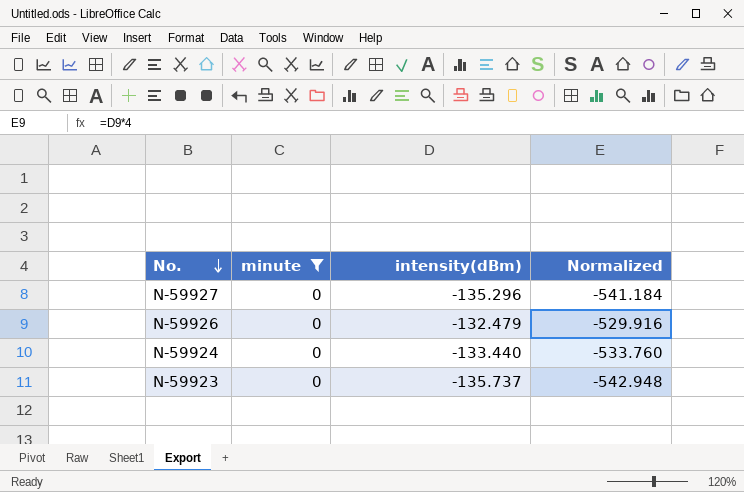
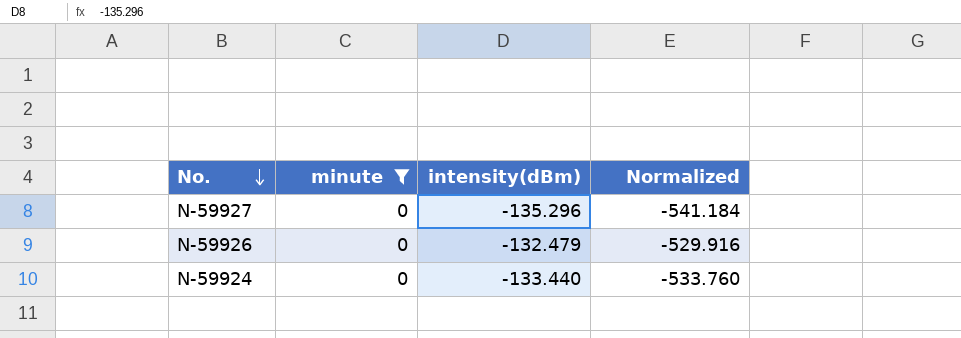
row N-59923: 0 | -135.737 | -542.948 -> none

